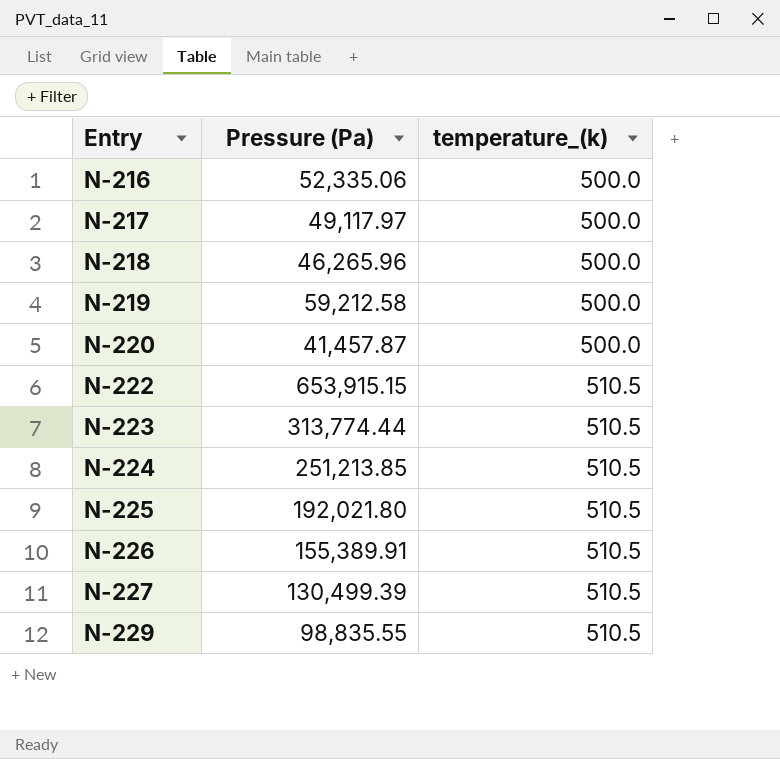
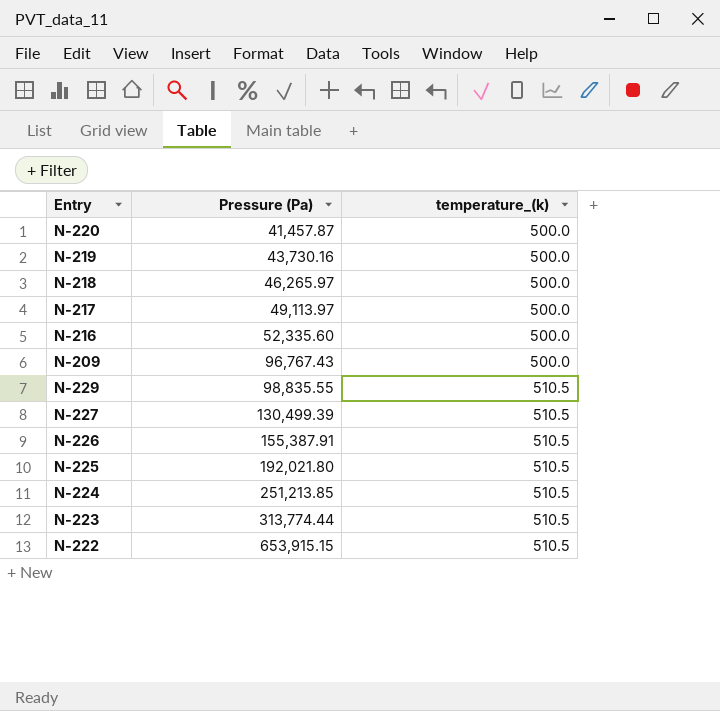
row order: Entry ascending -> Pressure (Pa) ascending
N-219 | Pressure (Pa): 59,212.58 -> 43,730.16
N-218 | Pressure (Pa): 46,265.96 -> 46,265.97
N-217 | Pressure (Pa): 49,117.97 -> 49,113.97
N-216 | Pressure (Pa): 52,335.06 -> 52,335.60
row N-209: none -> 96,767.43 | 500.0
N-226 | Pressure (Pa): 155,389.91 -> 155,387.91

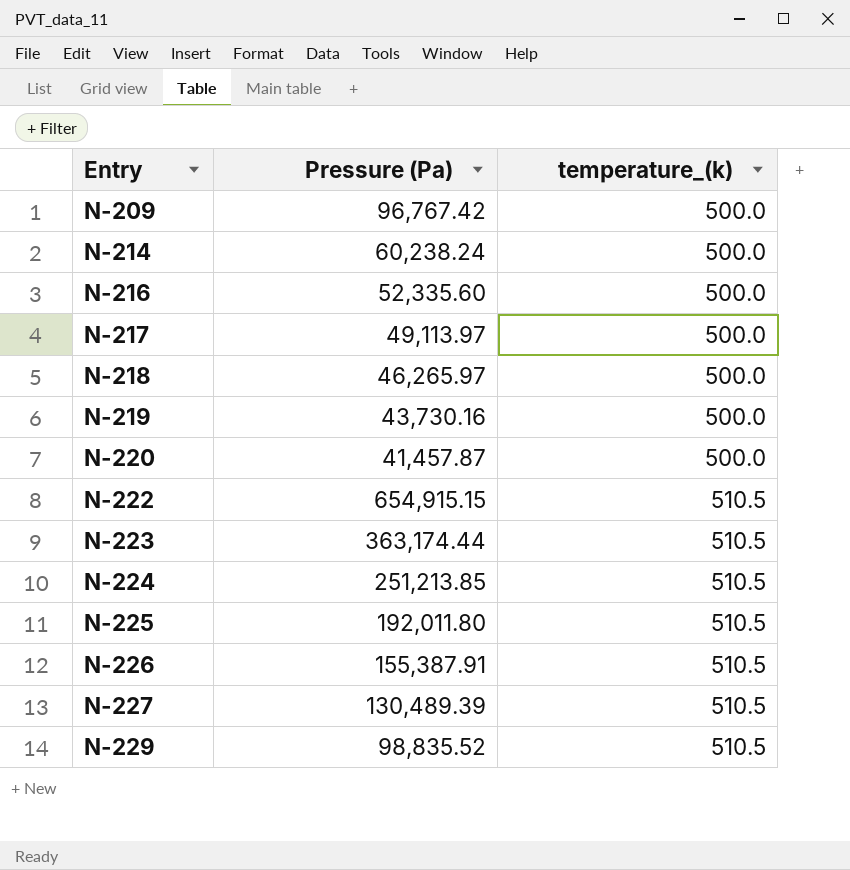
row order: Pressure (Pa) ascending -> Entry ascending
N-209 | Pressure (Pa): 96,767.43 -> 96,767.42
row N-214: none -> 60,238.24 | 500.0
N-222 | Pressure (Pa): 653,915.15 -> 654,915.15
N-223 | Pressure (Pa): 313,774.44 -> 363,174.44
N-225 | Pressure (Pa): 192,021.80 -> 192,011.80
N-227 | Pressure (Pa): 130,499.39 -> 130,489.39
N-229 | Pressure (Pa): 98,835.55 -> 98,835.52

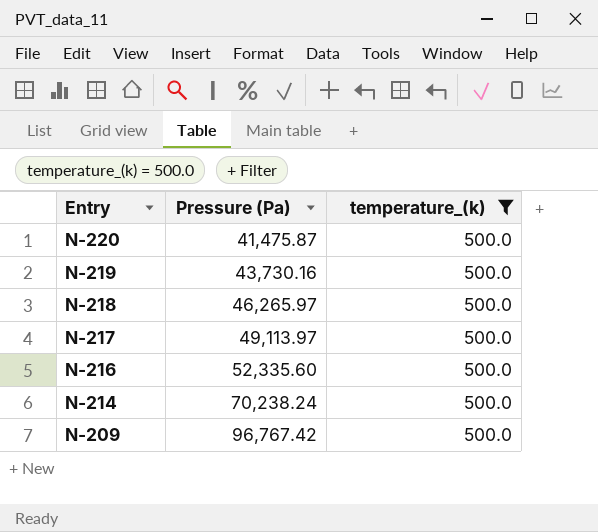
filter: none -> temperature_(k) = 500.0
row order: Entry ascending -> Entry descending
N-220 | Pressure (Pa): 41,457.87 -> 41,475.87
N-214 | Pressure (Pa): 60,238.24 -> 70,238.24

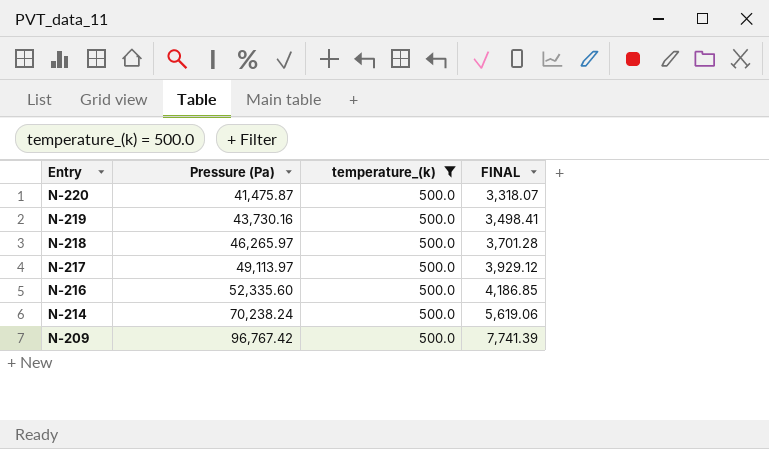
column FINAL | formula: none -> [Pressure (Pa)] * 0.08

